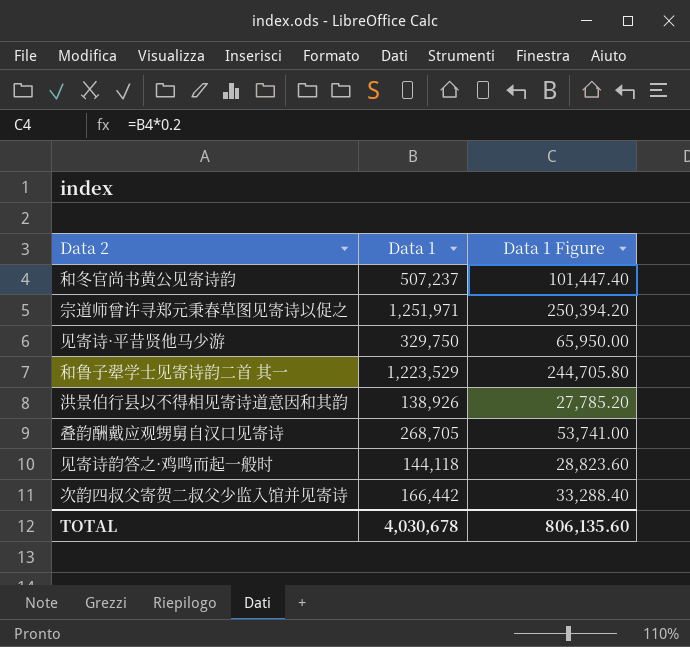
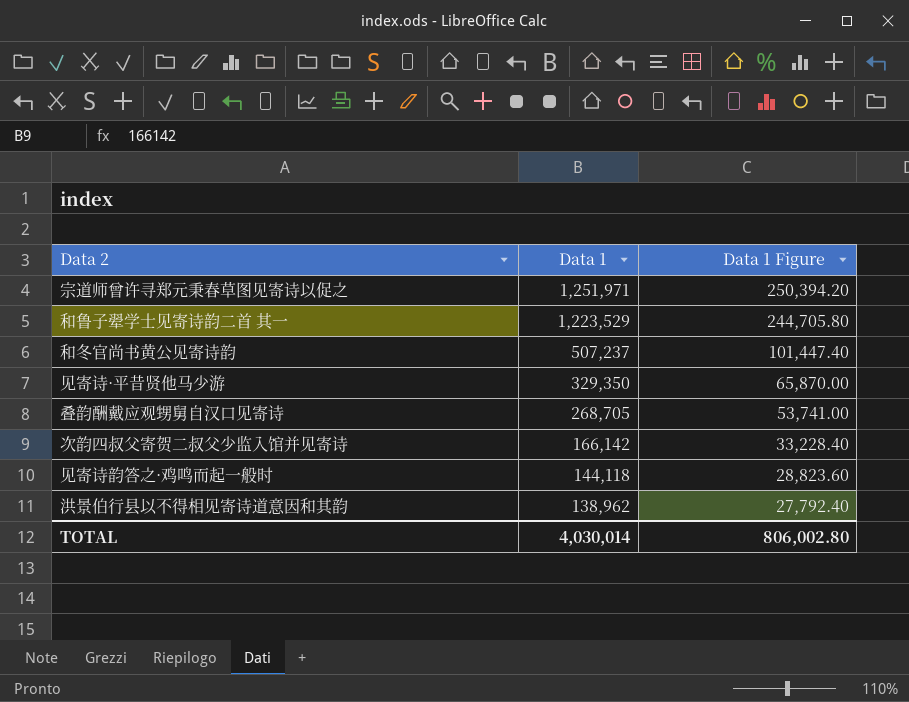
row order: none -> Data 1 descending
见寄诗·平昔贤他马少游 | Data 1: 329,750 -> 329,350
见寄诗·平昔贤他马少游 | Data 1 Figure: 65,950.00 -> 65,870.00
次韵四叔父寄贺二叔父少监入馆并见寄诗 | Data 1: 166,442 -> 166,142
次韵四叔父寄贺二叔父少监入馆并见寄诗 | Data 1 Figure: 33,288.40 -> 33,228.40
洪景伯行县以不得相见寄诗道意因和其韵 | Data 1: 138,926 -> 138,962
洪景伯行县以不得相见寄诗道意因和其韵 | Data 1 Figure: 27,785.20 -> 27,792.40
TOTAL | Data 1: 4,030,678 -> 4,030,014
TOTAL | Data 1 Figure: 806,135.60 -> 806,002.80

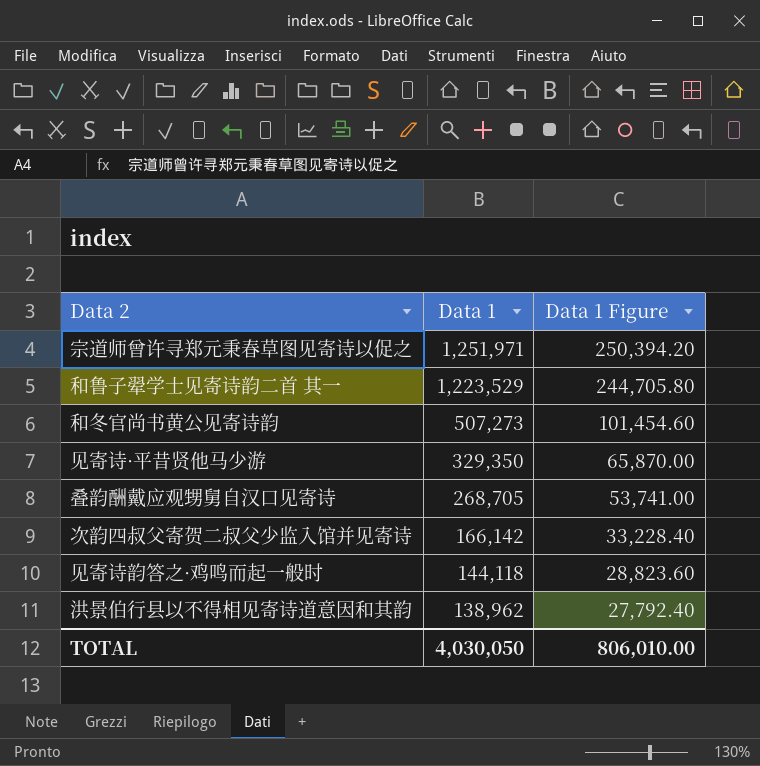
和冬官尚书黄公见寄诗韵 | Data 1: 507,237 -> 507,273
和冬官尚书黄公见寄诗韵 | Data 1 Figure: 101,447.40 -> 101,454.60
TOTAL | Data 1: 4,030,014 -> 4,030,050
TOTAL | Data 1 Figure: 806,002.80 -> 806,010.00

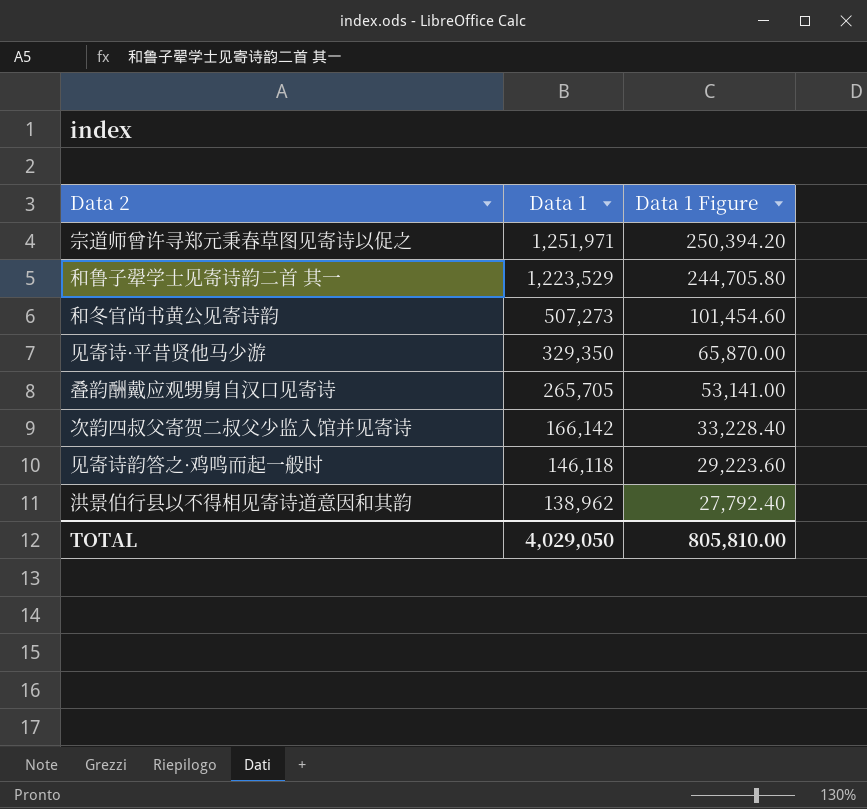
叠韵酬戴应观甥舅自汉口见寄诗 | Data 1: 268,705 -> 265,705
叠韵酬戴应观甥舅自汉口见寄诗 | Data 1 Figure: 53,741.00 -> 53,141.00
见寄诗韵答之·鸡鸣而起一般时 | Data 1: 144,118 -> 146,118
见寄诗韵答之·鸡鸣而起一般时 | Data 1 Figure: 28,823.60 -> 29,223.60
TOTAL | Data 1: 4,030,050 -> 4,029,050
TOTAL | Data 1 Figure: 806,010.00 -> 805,810.00

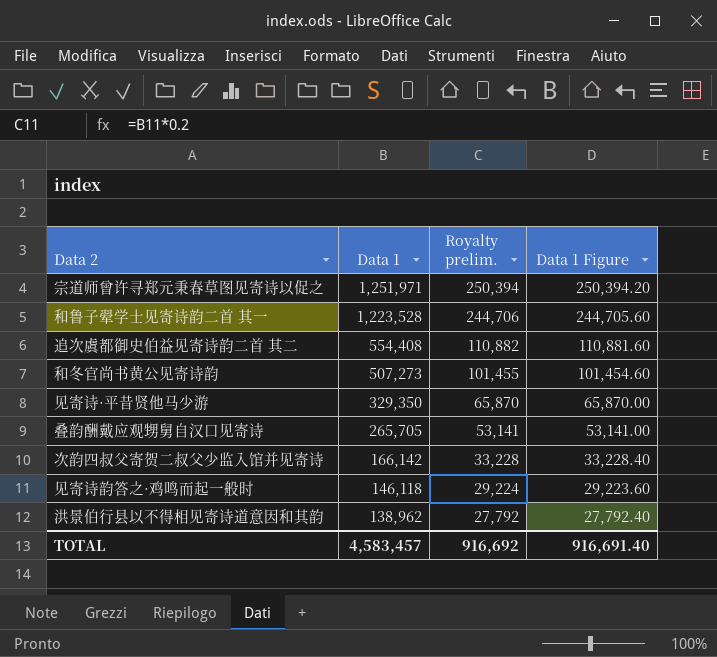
column Royalty prelim. | formula: none -> [Data 1] * 0.2
和鲁子翚学士见寄诗韵二首 其一 | Data 1: 1,223,529 -> 1,223,528
和鲁子翚学士见寄诗韵二首 其一 | Data 1 Figure: 244,705.80 -> 244,705.60
row 追次虞都御史伯益见寄诗韵二首 其二: none -> 554,408 | 110,882 | 110,881.60
TOTAL | Data 1: 4,029,050 -> 4,583,457
TOTAL | Data 1 Figure: 805,810.00 -> 916,691.40

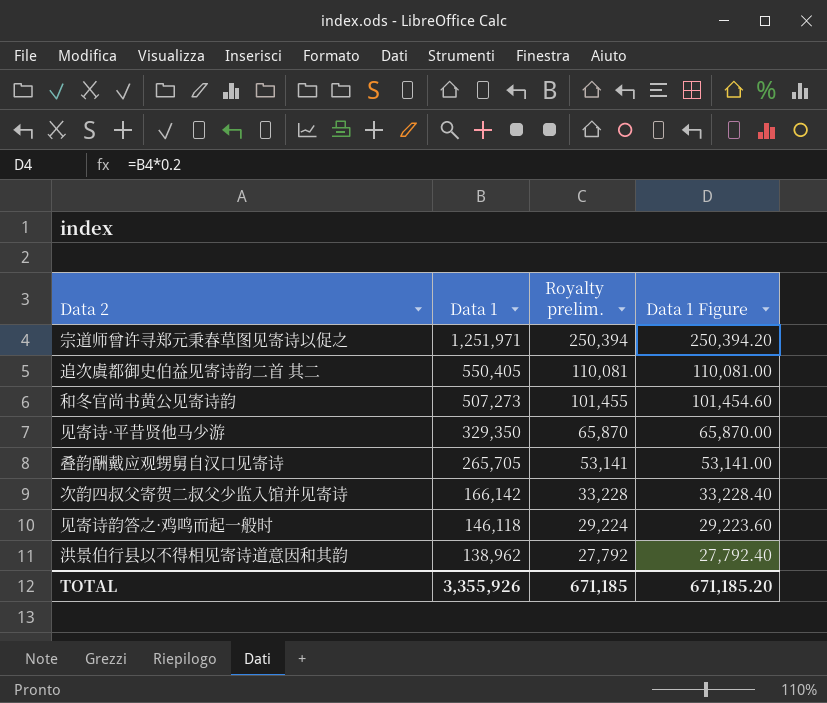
row 和鲁子翚学士见寄诗韵二首 其一: 1,223,528 | 244,706 | 244,705.60 -> none
追次虞都御史伯益见寄诗韵二首 其二 | Data 1: 554,408 -> 550,405
追次虞都御史伯益见寄诗韵二首 其二 | Royalty prelim.: 110,882 -> 110,081
追次虞都御史伯益见寄诗韵二首 其二 | Data 1 Figure: 110,881.60 -> 110,081.00
TOTAL | Data 1: 4,583,457 -> 3,355,926
TOTAL | Royalty prelim.: 916,692 -> 671,185
TOTAL | Data 1 Figure: 916,691.40 -> 671,185.20

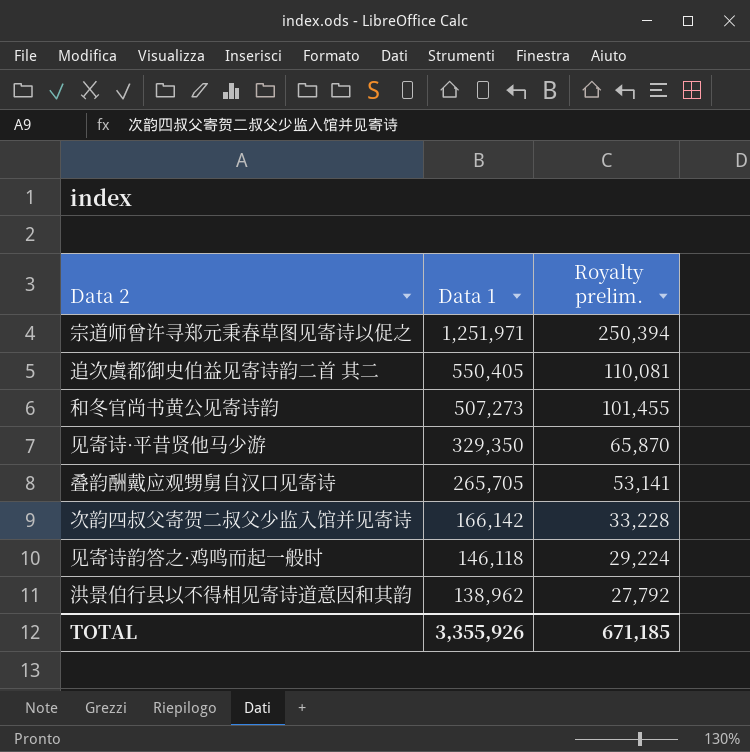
column Data 1 Figure | formula: [Data 1] * 0.2 -> none

